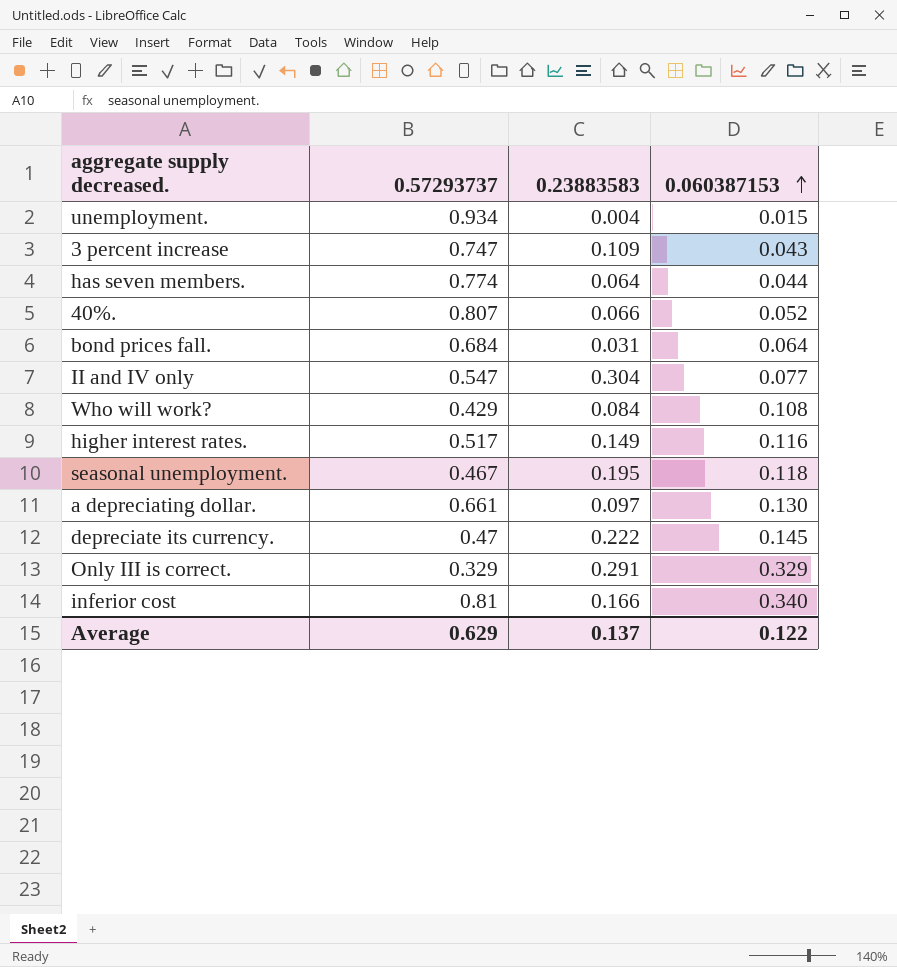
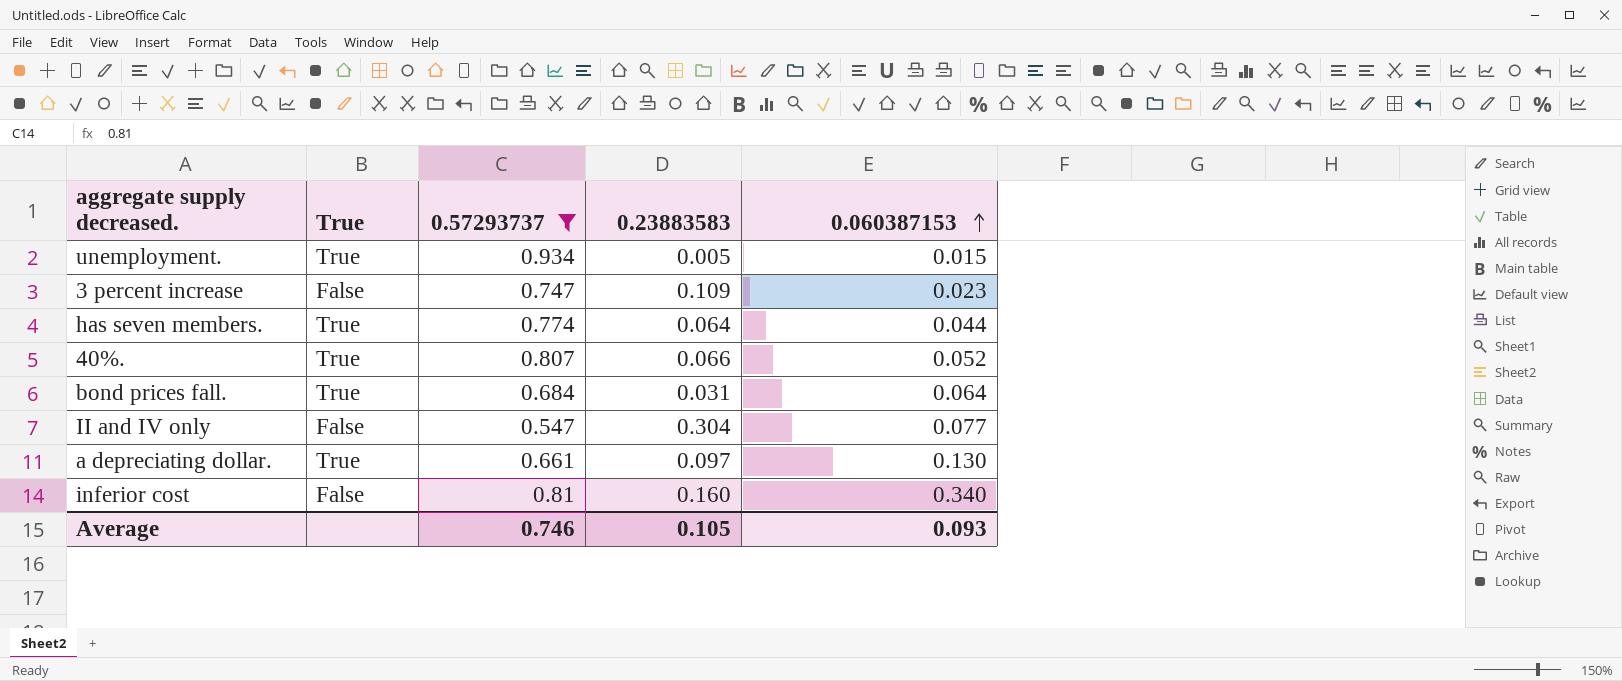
filter: none -> 0.57293737 >= 0.547
column True | position: none -> 2
unemployment. | 0.23883583: 0.004 -> 0.005
3 percent increase | 0.060387153: 0.043 -> 0.023
inferior cost | 0.23883583: 0.166 -> 0.160
Average | 0.57293737: 0.629 -> 0.746
Average | 0.23883583: 0.137 -> 0.105
Average | 0.060387153: 0.122 -> 0.093

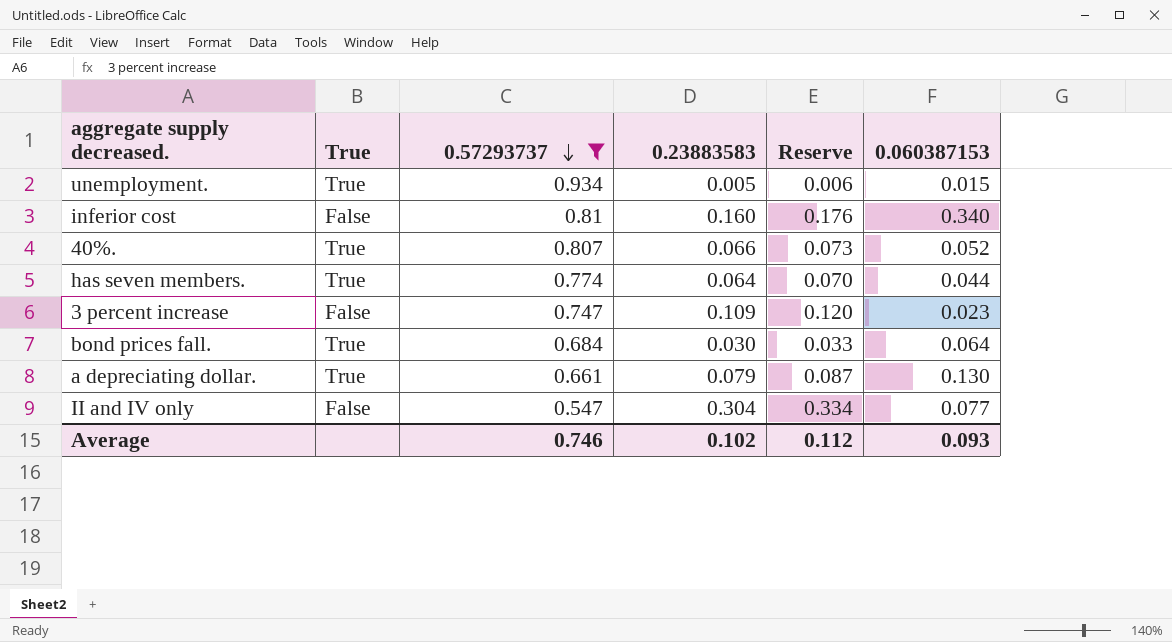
row order: 0.060387153 ascending -> 0.57293737 descending
column Reserve | formula: none -> [0.23883583] * 1.1
bond prices fall. | 0.23883583: 0.031 -> 0.030
a depreciating dollar. | 0.23883583: 0.097 -> 0.079
Average | 0.23883583: 0.105 -> 0.102

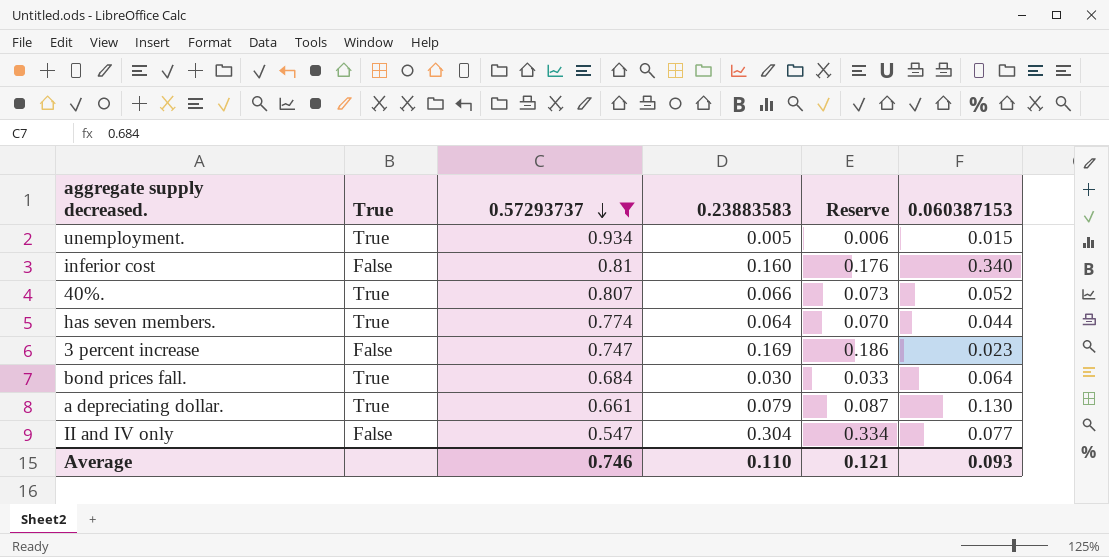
3 percent increase | 0.23883583: 0.109 -> 0.169
3 percent increase | Reserve: 0.120 -> 0.186
Average | 0.23883583: 0.102 -> 0.110
Average | Reserve: 0.112 -> 0.121

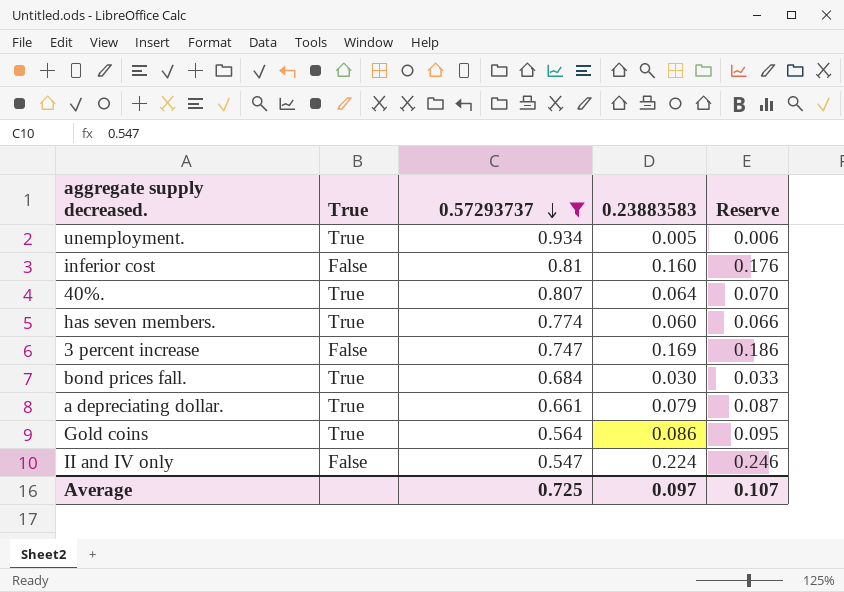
column 0.060387153 | position: 6 -> none
40%. | 0.23883583: 0.066 -> 0.064
40%. | Reserve: 0.073 -> 0.070
has seven members. | 0.23883583: 0.064 -> 0.060
has seven members. | Reserve: 0.070 -> 0.066
row Gold coins: none -> True | 0.564 | 0.086 | 0.095
II and IV only | 0.23883583: 0.304 -> 0.224
II and IV only | Reserve: 0.334 -> 0.246
Average | 0.57293737: 0.746 -> 0.725
Average | 0.23883583: 0.110 -> 0.097
Average | Reserve: 0.121 -> 0.107

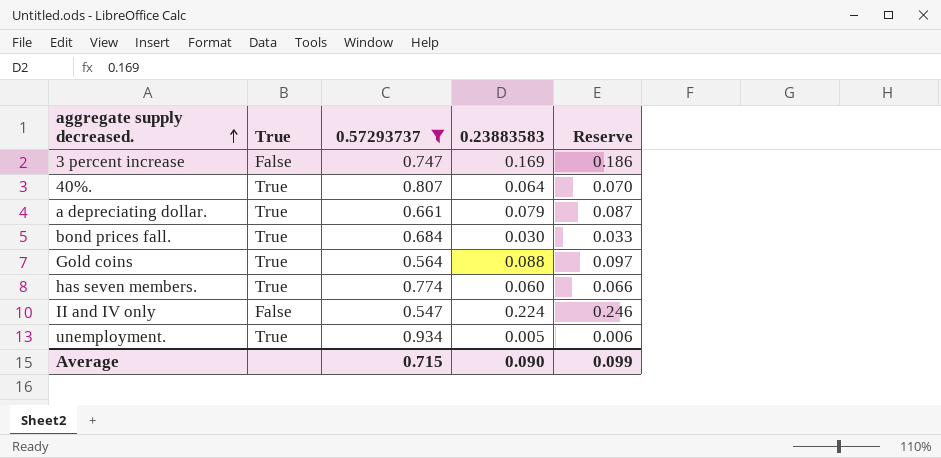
row order: 0.57293737 descending -> aggregate supply decreased. ascending
row inferior cost: False | 0.81 | 0.160 | 0.176 -> none
Gold coins | 0.23883583: 0.086 -> 0.088
Gold coins | Reserve: 0.095 -> 0.097
Average | 0.57293737: 0.725 -> 0.715
Average | 0.23883583: 0.097 -> 0.090
Average | Reserve: 0.107 -> 0.099

